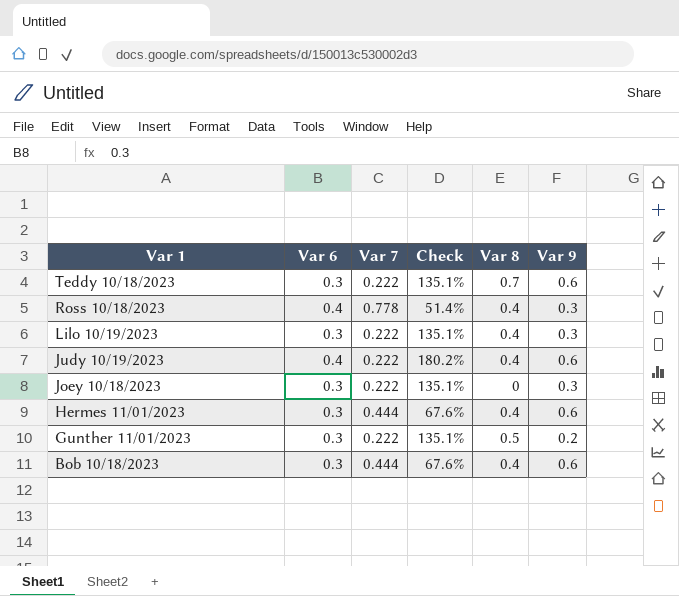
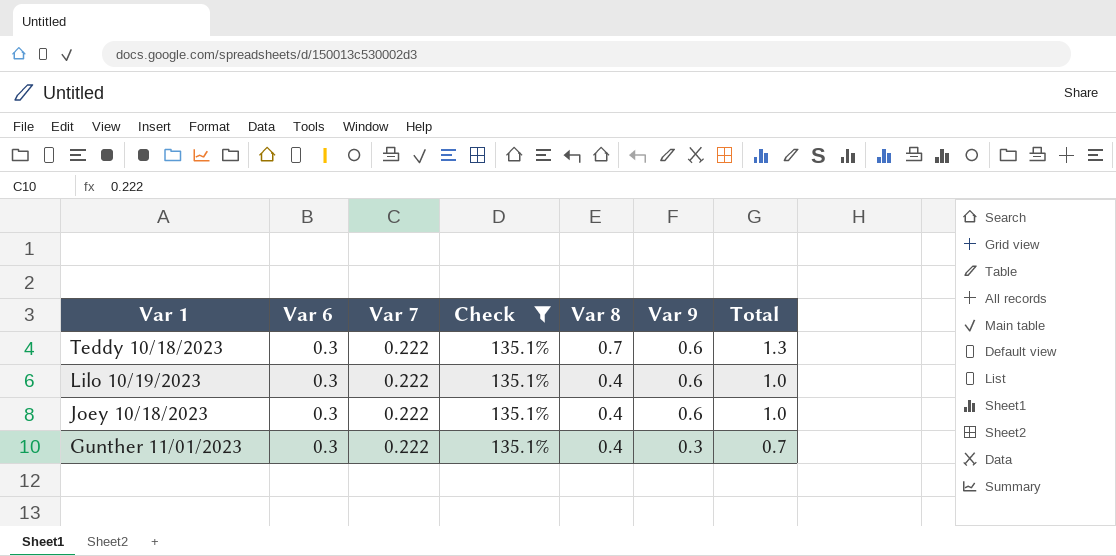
filter: none -> Check = 135.1%
column Total | formula: none -> [Var 8] + [Var 9]
Lilo 10/19/2023 | Var 9: 0.3 -> 0.6
Joey 10/18/2023 | Var 8: 0 -> 0.4
Joey 10/18/2023 | Var 9: 0.3 -> 0.6
Gunther 11/01/2023 | Var 8: 0.5 -> 0.4
Gunther 11/01/2023 | Var 9: 0.2 -> 0.3

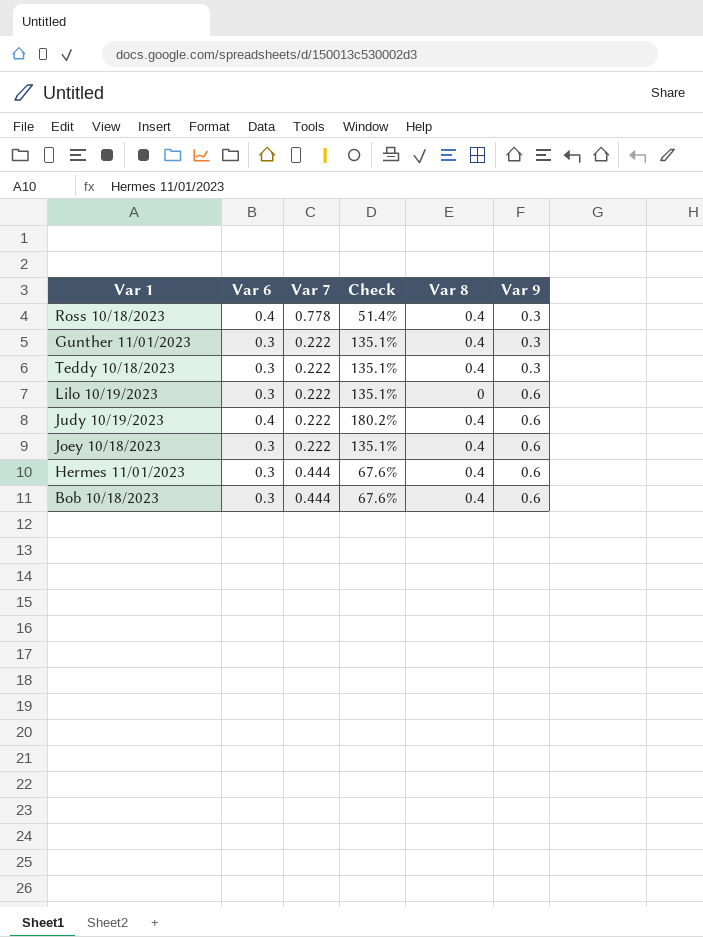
filter: Check = 135.1% -> none
row order: Var 1 descending -> Var 9 ascending
column Total | formula: [Var 8] + [Var 9] -> none
Teddy 10/18/2023 | Var 8: 0.7 -> 0.4
Teddy 10/18/2023 | Var 9: 0.6 -> 0.3
Lilo 10/19/2023 | Var 8: 0.4 -> 0

